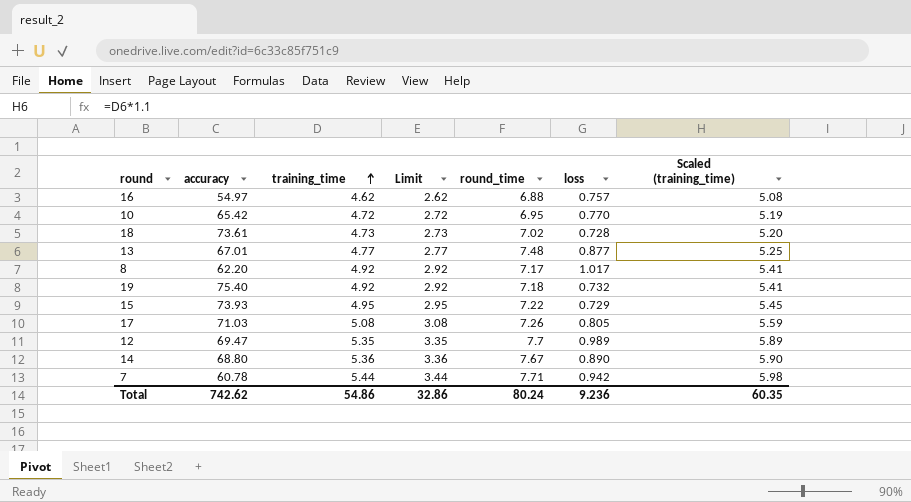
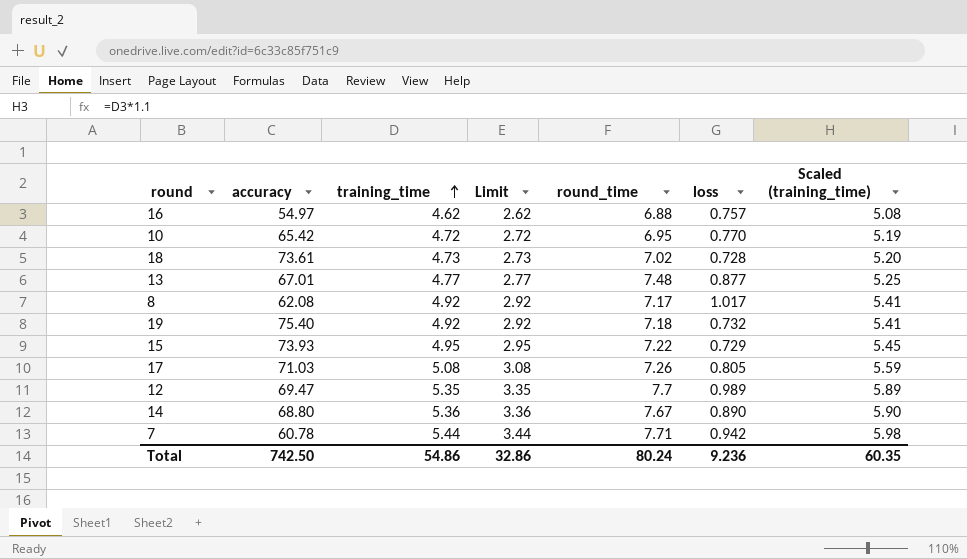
8 | accuracy: 62.20 -> 62.08
Total | accuracy: 742.62 -> 742.50

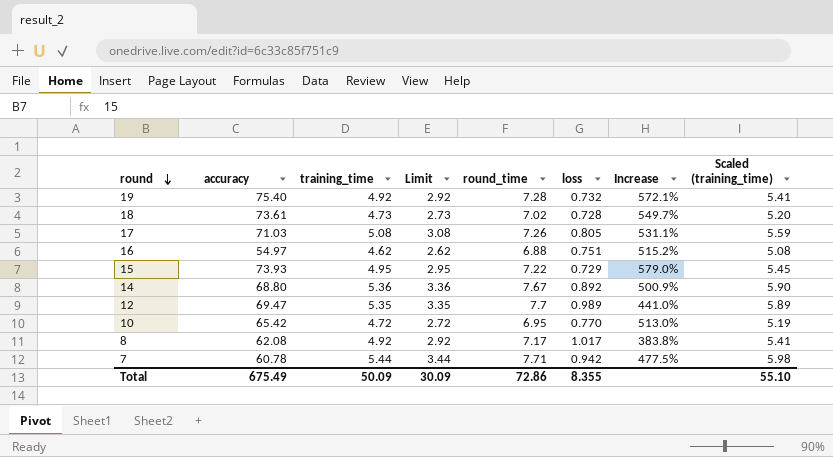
row order: training_time ascending -> round descending
column Increase | formula: none -> ([training_time] - [loss]) / [loss]
row 13: 67.01 | 4.77 | 2.77 | 7.48 | 0.877 | 5.25 -> none
19 | round_time: 7.18 -> 7.28
16 | loss: 0.757 -> 0.751
14 | loss: 0.890 -> 0.892
Total | accuracy: 742.50 -> 675.49
Total | training_time: 54.86 -> 50.09
Total | Limit: 32.86 -> 30.09
Total | round_time: 80.24 -> 72.86
Total | loss: 9.236 -> 8.355
Total | Scaled (training_time): 60.35 -> 55.10

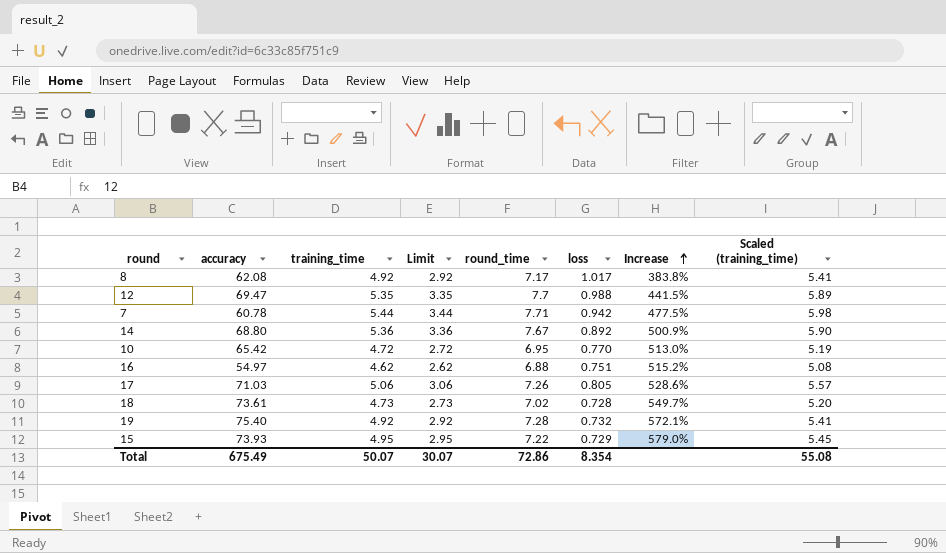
row order: round descending -> Increase ascending
12 | loss: 0.989 -> 0.988
12 | Increase: 441.0% -> 441.5%
17 | training_time: 5.08 -> 5.06
17 | Limit: 3.08 -> 3.06
17 | Increase: 531.1% -> 528.6%
17 | Scaled (training_time): 5.59 -> 5.57
Total | training_time: 50.09 -> 50.07
Total | Limit: 30.09 -> 30.07
Total | loss: 8.355 -> 8.354
Total | Scaled (training_time): 55.10 -> 55.08

